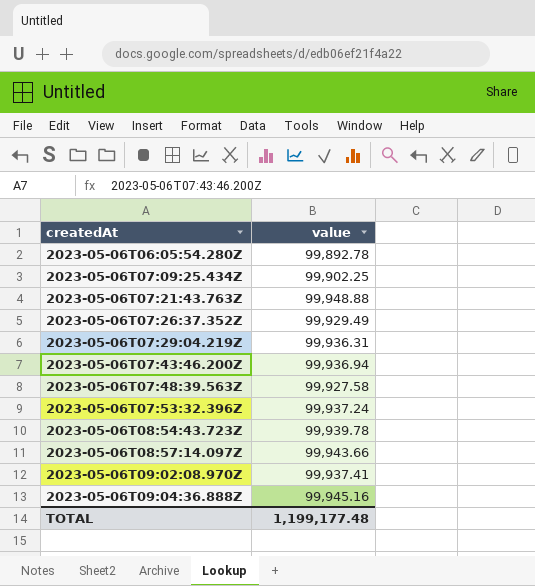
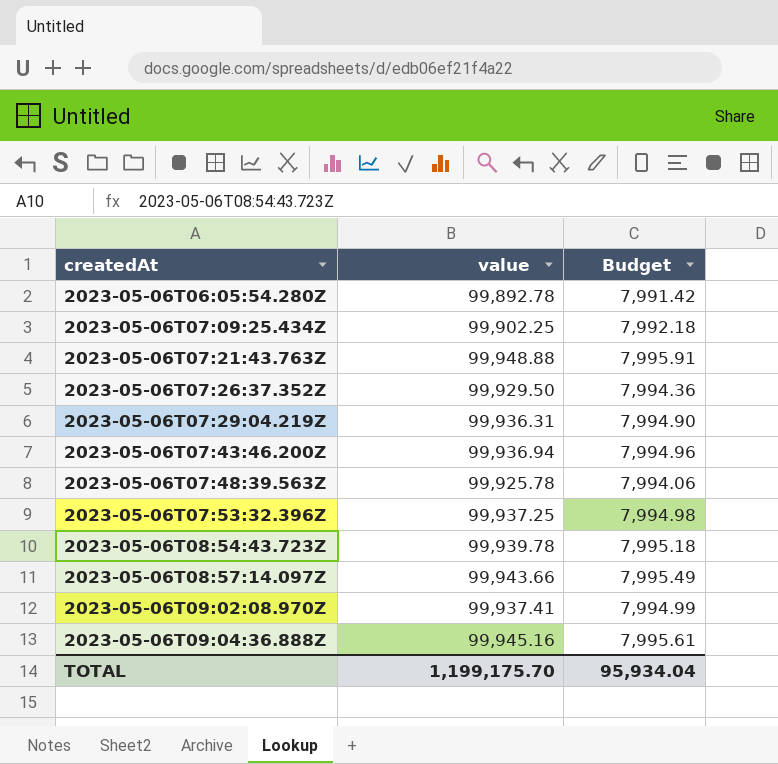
column Budget | formula: none -> [value] * 0.08
2023-05-06T07:26:37.352Z | value: 99,929.49 -> 99,929.50
2023-05-06T07:48:39.563Z | value: 99,927.58 -> 99,925.78
2023-05-06T07:53:32.396Z | value: 99,937.24 -> 99,937.25
TOTAL | value: 1,199,177.48 -> 1,199,175.70

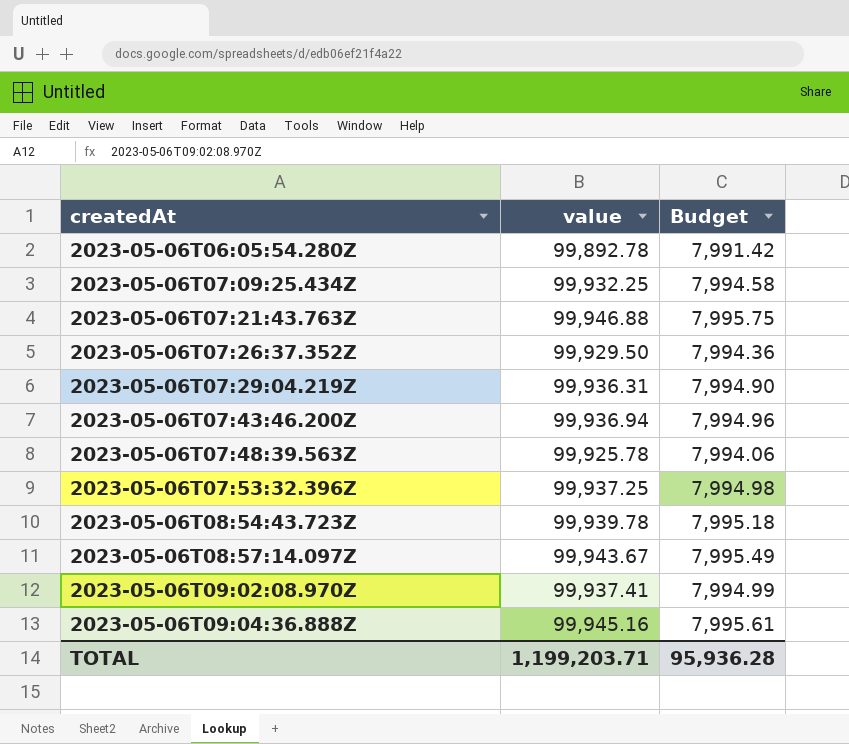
2023-05-06T07:09:25.434Z | value: 99,902.25 -> 99,932.25
2023-05-06T07:09:25.434Z | Budget: 7,992.18 -> 7,994.58
2023-05-06T07:21:43.763Z | value: 99,948.88 -> 99,946.88
2023-05-06T07:21:43.763Z | Budget: 7,995.91 -> 7,995.75
2023-05-06T08:57:14.097Z | value: 99,943.66 -> 99,943.67
TOTAL | value: 1,199,175.70 -> 1,199,203.71
TOTAL | Budget: 95,934.04 -> 95,936.28

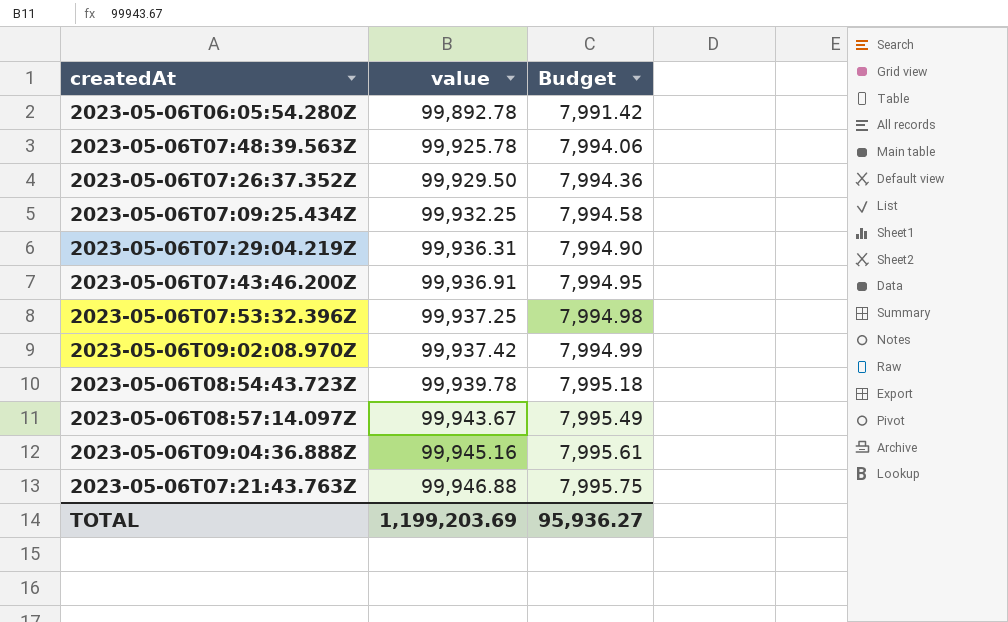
row order: createdAt ascending -> value ascending
2023-05-06T07:43:46.200Z | value: 99,936.94 -> 99,936.91
2023-05-06T07:43:46.200Z | Budget: 7,994.96 -> 7,994.95
2023-05-06T09:02:08.970Z | value: 99,937.41 -> 99,937.42
TOTAL | value: 1,199,203.71 -> 1,199,203.69
TOTAL | Budget: 95,936.28 -> 95,936.27

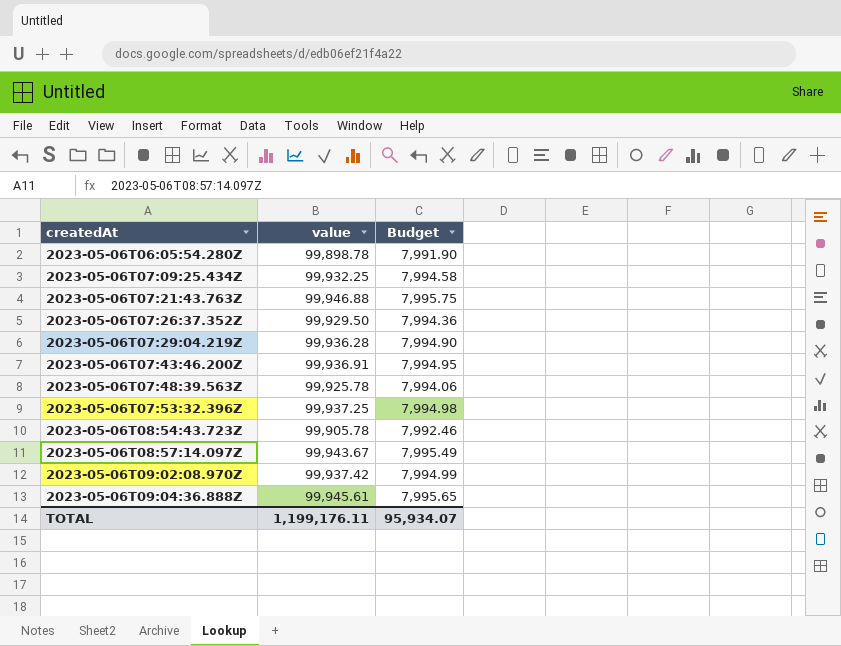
row order: value ascending -> createdAt ascending
2023-05-06T06:05:54.280Z | value: 99,892.78 -> 99,898.78
2023-05-06T06:05:54.280Z | Budget: 7,991.42 -> 7,991.90
2023-05-06T07:29:04.219Z | value: 99,936.31 -> 99,936.28
2023-05-06T08:54:43.723Z | value: 99,939.78 -> 99,905.78
2023-05-06T08:54:43.723Z | Budget: 7,995.18 -> 7,992.46
2023-05-06T09:04:36.888Z | value: 99,945.16 -> 99,945.61
2023-05-06T09:04:36.888Z | Budget: 7,995.61 -> 7,995.65
TOTAL | value: 1,199,203.69 -> 1,199,176.11
TOTAL | Budget: 95,936.27 -> 95,934.07

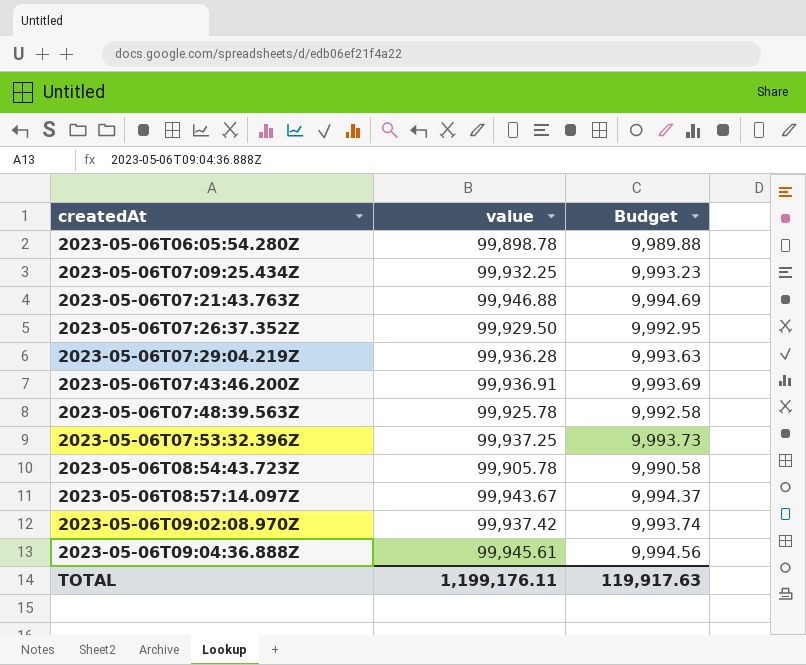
column Budget | formula: [value] * 0.08 -> [value] * 0.1
TOTAL | Budget: 95,934.07 -> 119,917.63

